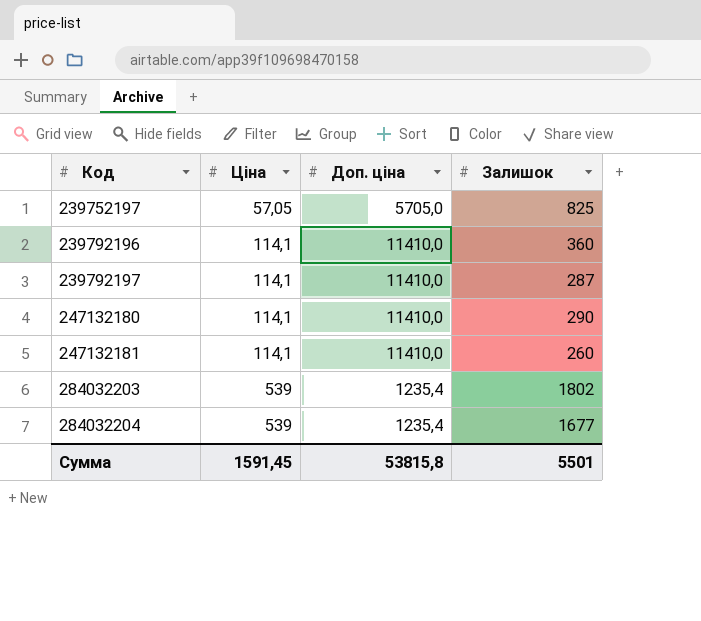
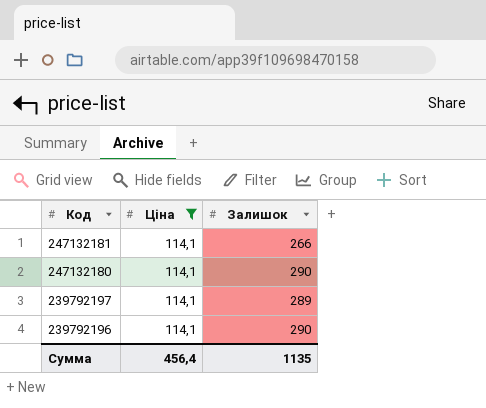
filter: none -> Ціна = 114,1
row order: Код ascending -> Код descending
column Доп. ціна | position: 3 -> none
247132181 | Залишок: 260 -> 266
239792197 | Залишок: 287 -> 289
239792196 | Залишок: 360 -> 290
Сумма | Ціна: 1591,45 -> 456,4
Сумма | Залишок: 5501 -> 1135

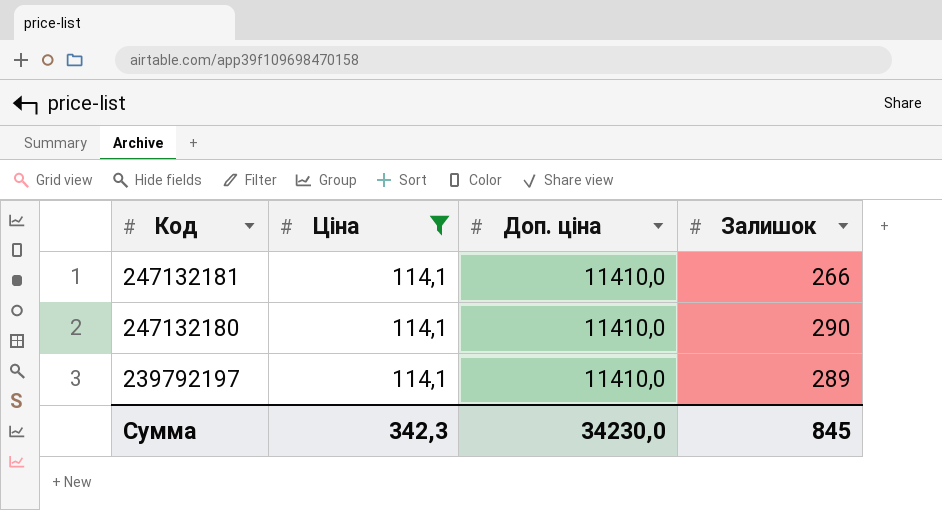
column Доп. ціна | position: none -> 3
row 239792196: 114,1 | 290 -> none
Сумма | Ціна: 456,4 -> 342,3
Сумма | Залишок: 1135 -> 845

